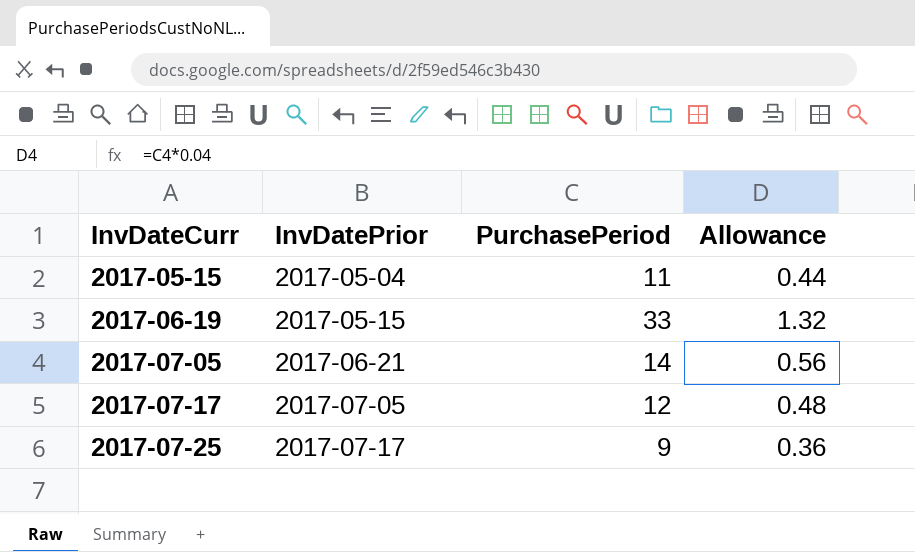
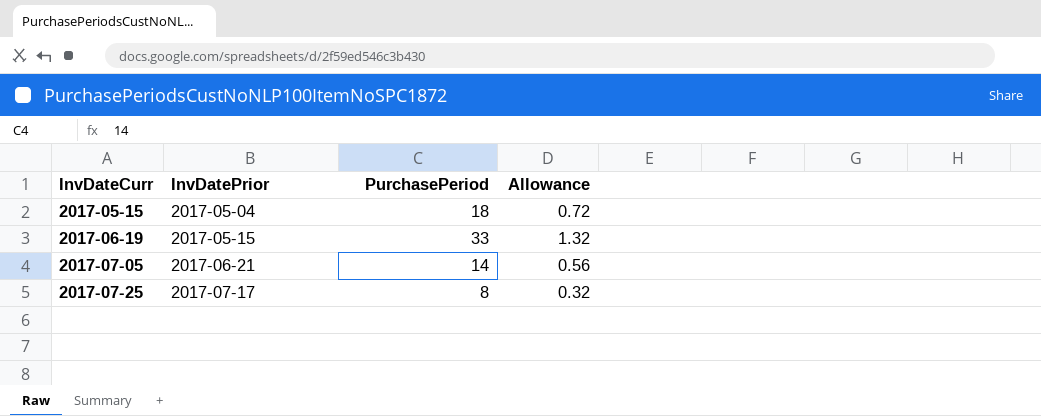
row 2017-07-17: 2017-07-05 | 12 | 0.48 -> none
2017-05-15 | PurchasePeriod: 11 -> 18
2017-05-15 | Allowance: 0.44 -> 0.72
2017-07-25 | PurchasePeriod: 9 -> 8
2017-07-25 | Allowance: 0.36 -> 0.32

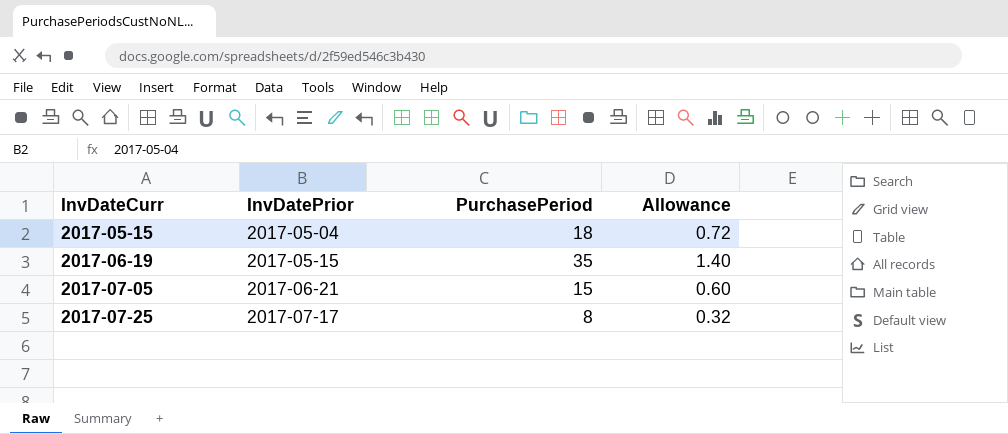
2017-06-19 | PurchasePeriod: 33 -> 35
2017-06-19 | Allowance: 1.32 -> 1.40
2017-07-05 | PurchasePeriod: 14 -> 15
2017-07-05 | Allowance: 0.56 -> 0.60

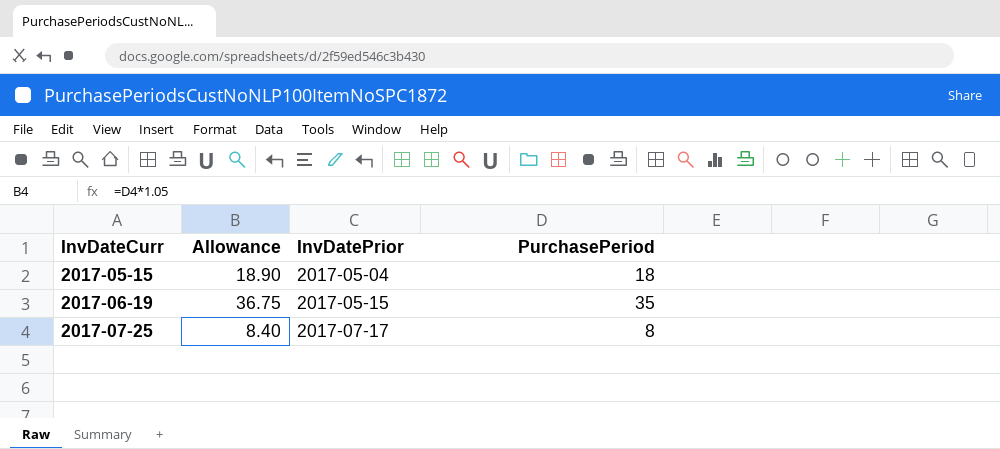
column Allowance | formula: [PurchasePeriod] * 0.04 -> [PurchasePeriod] * 1.05
column Allowance | position: 4 -> 2
row 2017-07-05: 2017-06-21 | 15 | 0.60 -> none

